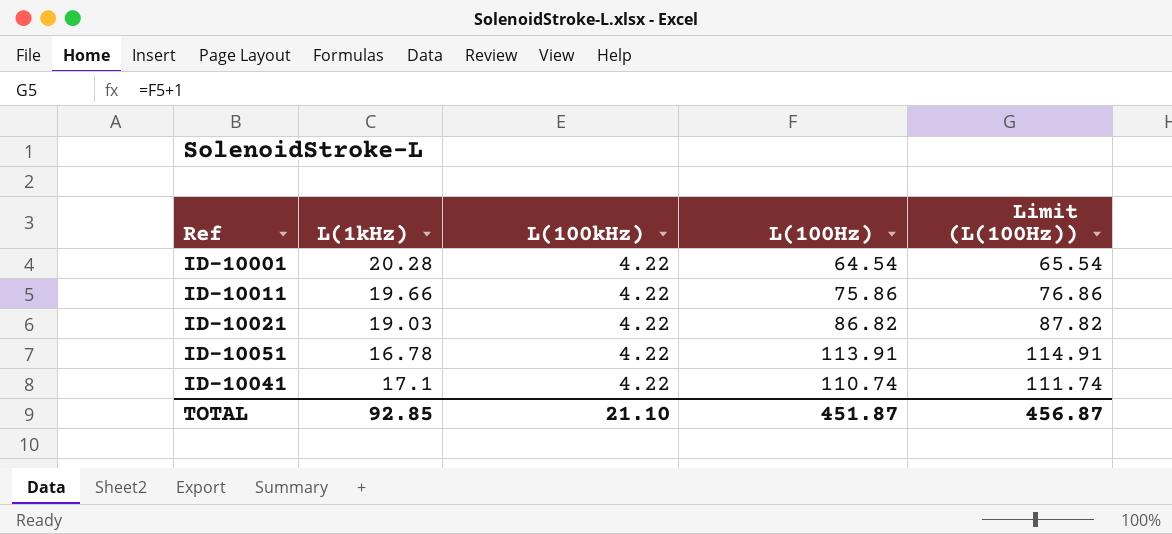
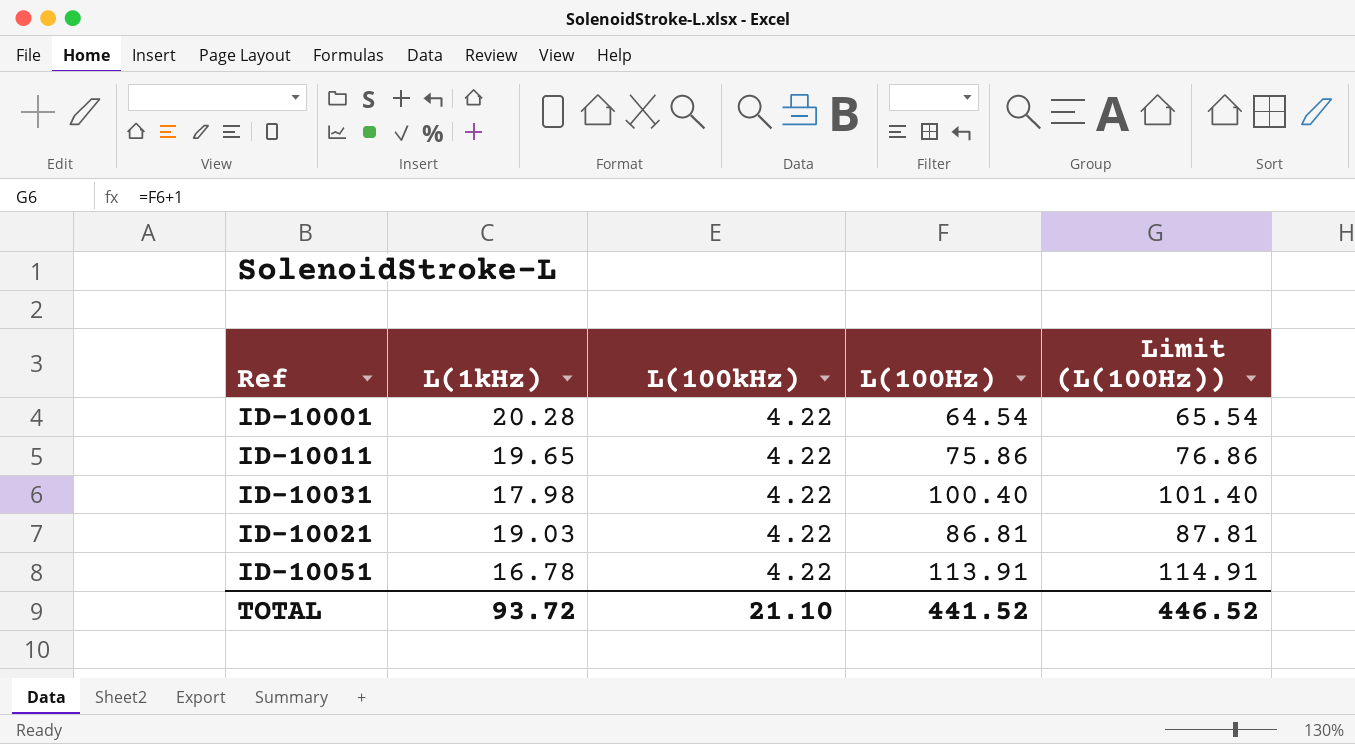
row ID-10041: 17.1 | 4.22 | 110.74 | 111.74 -> none
ID-10011 | L(1kHz): 19.66 -> 19.65
row ID-10031: none -> 17.98 | 4.22 | 100.40 | 101.40
ID-10021 | L(100Hz): 86.82 -> 86.81
ID-10021 | Limit (L(100Hz)): 87.82 -> 87.81
TOTAL | L(1kHz): 92.85 -> 93.72
TOTAL | L(100Hz): 451.87 -> 441.52
TOTAL | Limit (L(100Hz)): 456.87 -> 446.52

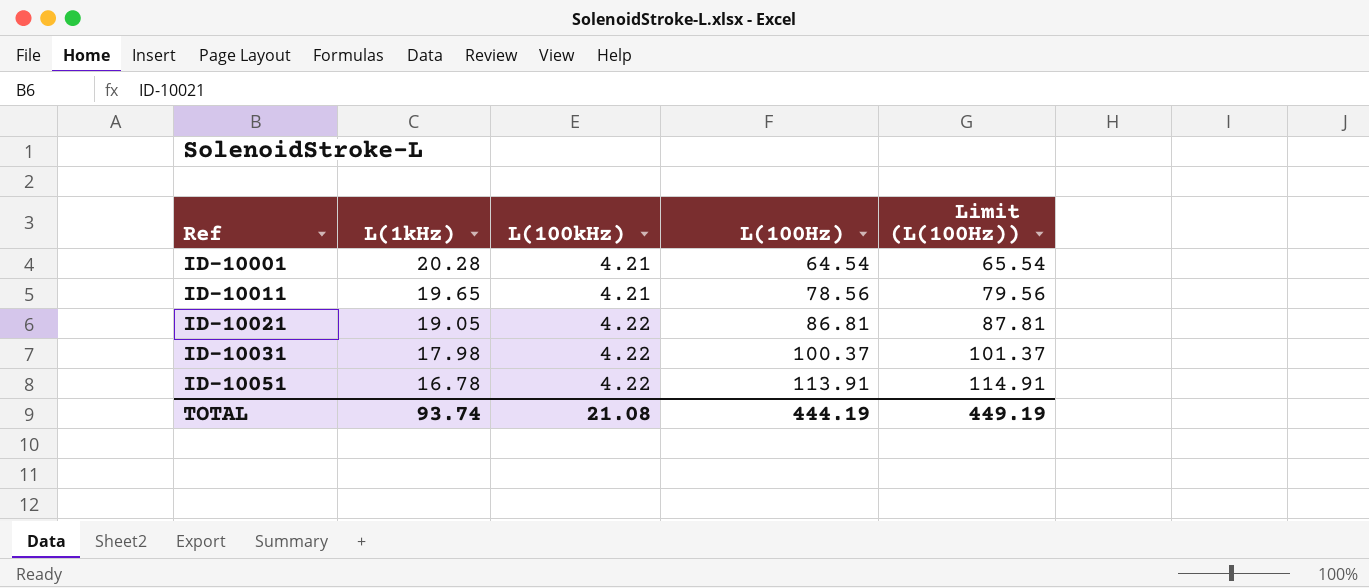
row order: none -> Ref ascending
ID-10001 | L(100kHz): 4.22 -> 4.21
ID-10011 | L(100kHz): 4.22 -> 4.21
ID-10011 | L(100Hz): 75.86 -> 78.56
ID-10011 | Limit (L(100Hz)): 76.86 -> 79.56
ID-10021 | L(1kHz): 19.03 -> 19.05
ID-10031 | L(100Hz): 100.40 -> 100.37
ID-10031 | Limit (L(100Hz)): 101.40 -> 101.37
TOTAL | L(1kHz): 93.72 -> 93.74
TOTAL | L(100kHz): 21.10 -> 21.08
TOTAL | L(100Hz): 441.52 -> 444.19
TOTAL | Limit (L(100Hz)): 446.52 -> 449.19

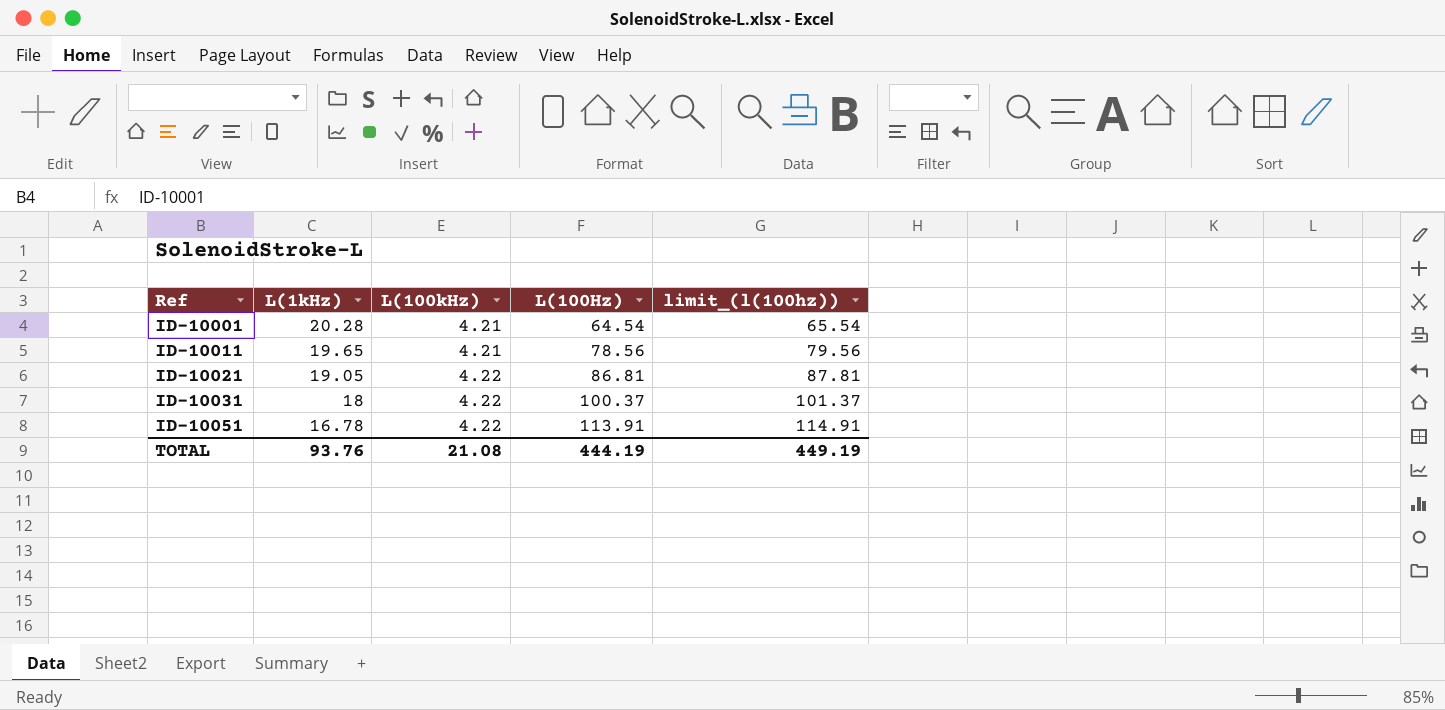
column name: Limit (L(100Hz)) -> limit_(l(100hz))
ID-10031 | L(1kHz): 17.98 -> 18
TOTAL | L(1kHz): 93.74 -> 93.76

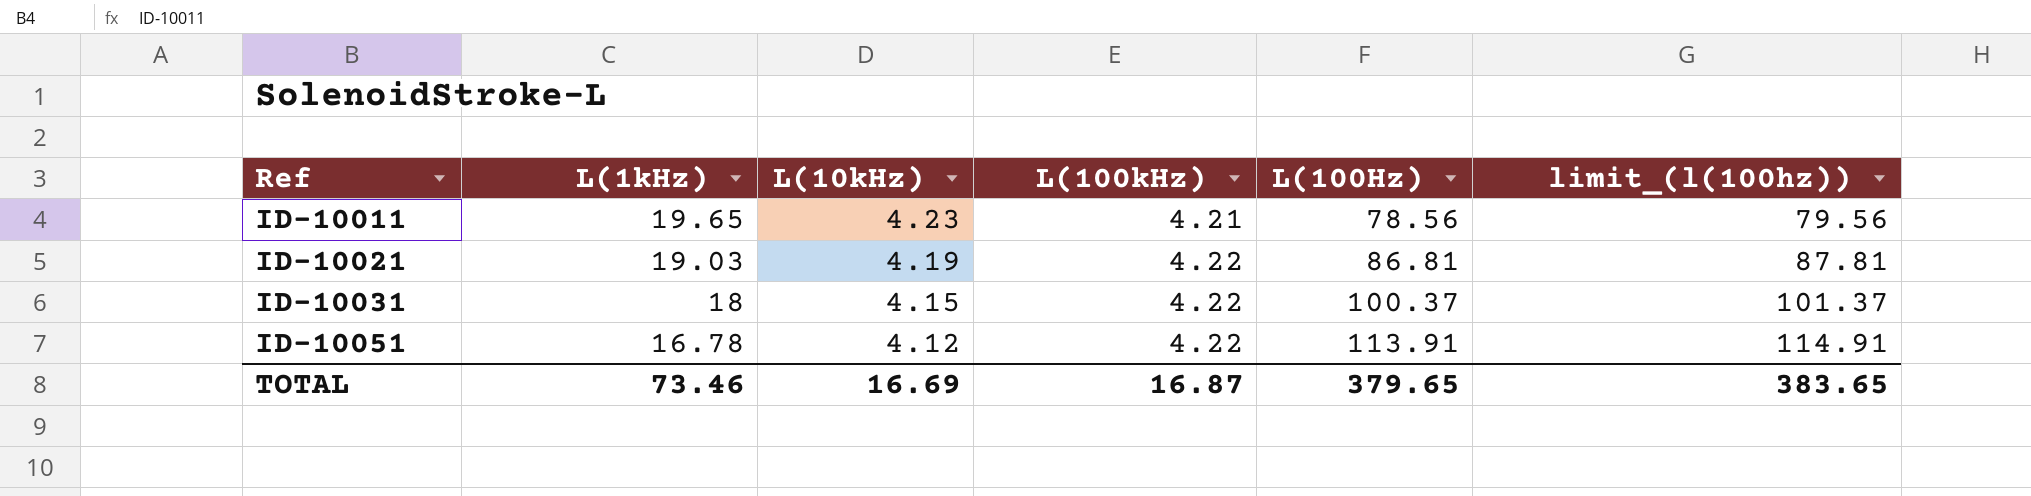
column L(10kHz) | position: none -> 3
row ID-10001: 20.28 | 4.21 | 64.54 | 65.54 -> none
ID-10021 | L(1kHz): 19.05 -> 19.03
TOTAL | L(1kHz): 93.76 -> 73.46
TOTAL | L(100kHz): 21.08 -> 16.87
TOTAL | L(100Hz): 444.19 -> 379.65
TOTAL | limit_(l(100hz)): 449.19 -> 383.65

